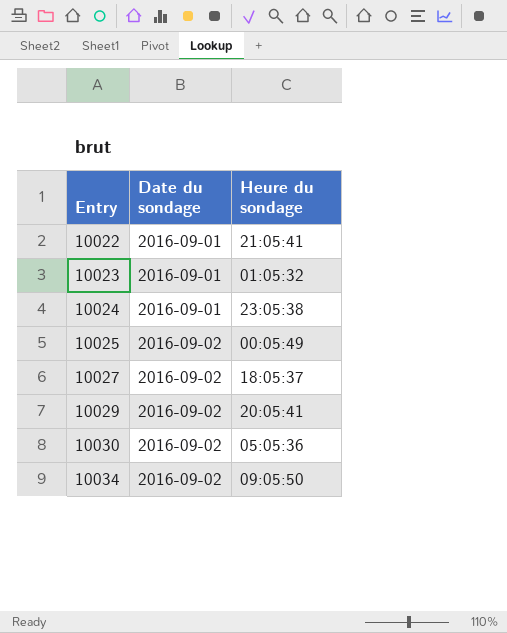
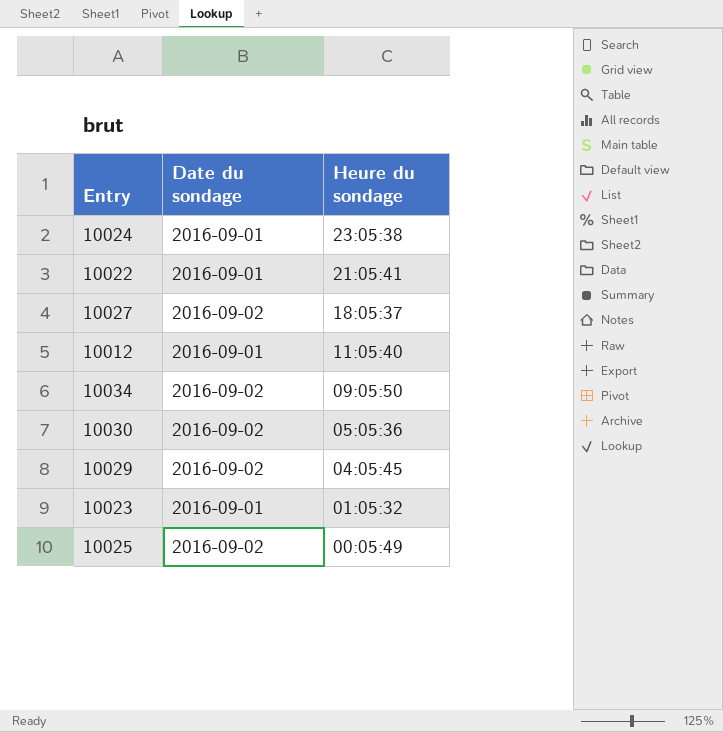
row order: Entry ascending -> Heure du sondage descending
row 10012: none -> 2016-09-01 | 11:05:40
10029 | Heure du sondage: 20:05:41 -> 04:05:45

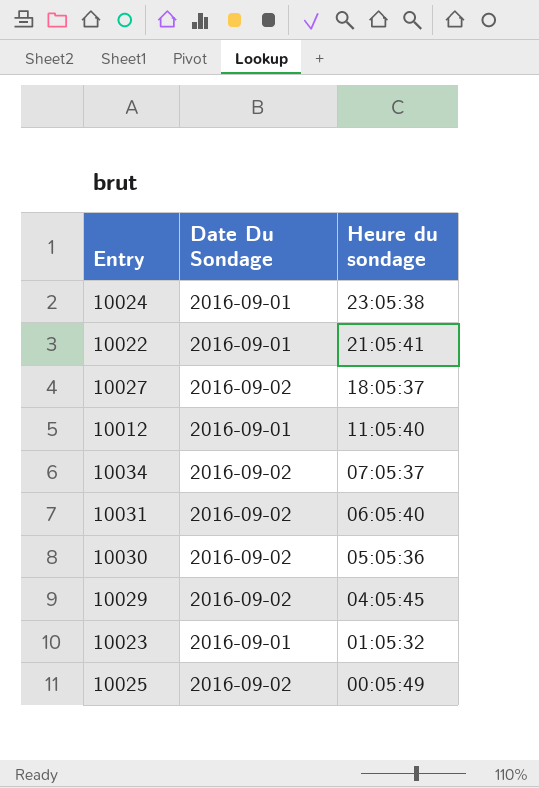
column name: Date du sondage -> Date Du Sondage
10034 | Heure du sondage: 09:05:50 -> 07:05:37
row 10031: none -> 2016-09-02 | 06:05:40

